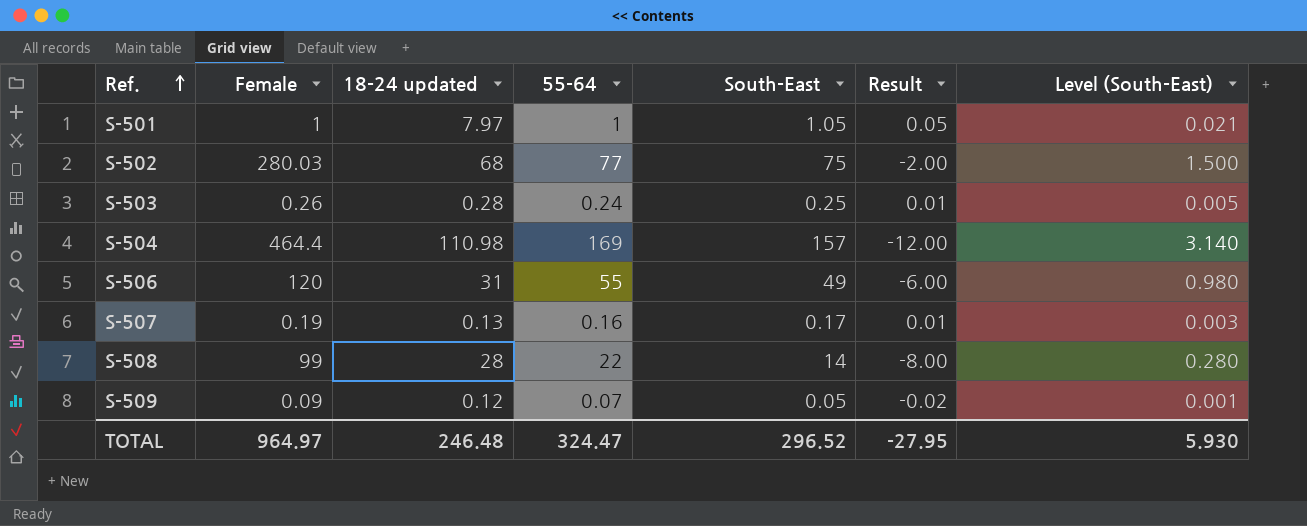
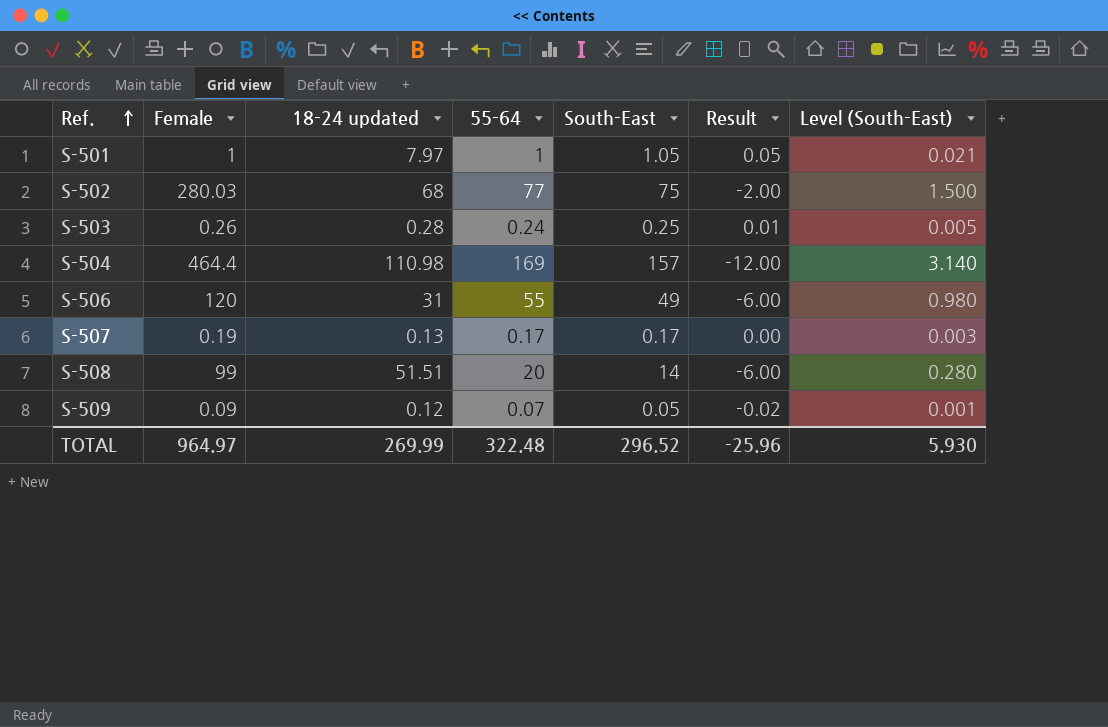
S-507 | 55-64: 0.16 -> 0.17
S-507 | Result: 0.01 -> 0.00
S-508 | 18-24 updated: 28 -> 51.51
S-508 | 55-64: 22 -> 20
S-508 | Result: -8.00 -> -6.00
TOTAL | 18-24 updated: 246.48 -> 269.99
TOTAL | 55-64: 324.47 -> 322.48
TOTAL | Result: -27.95 -> -25.96

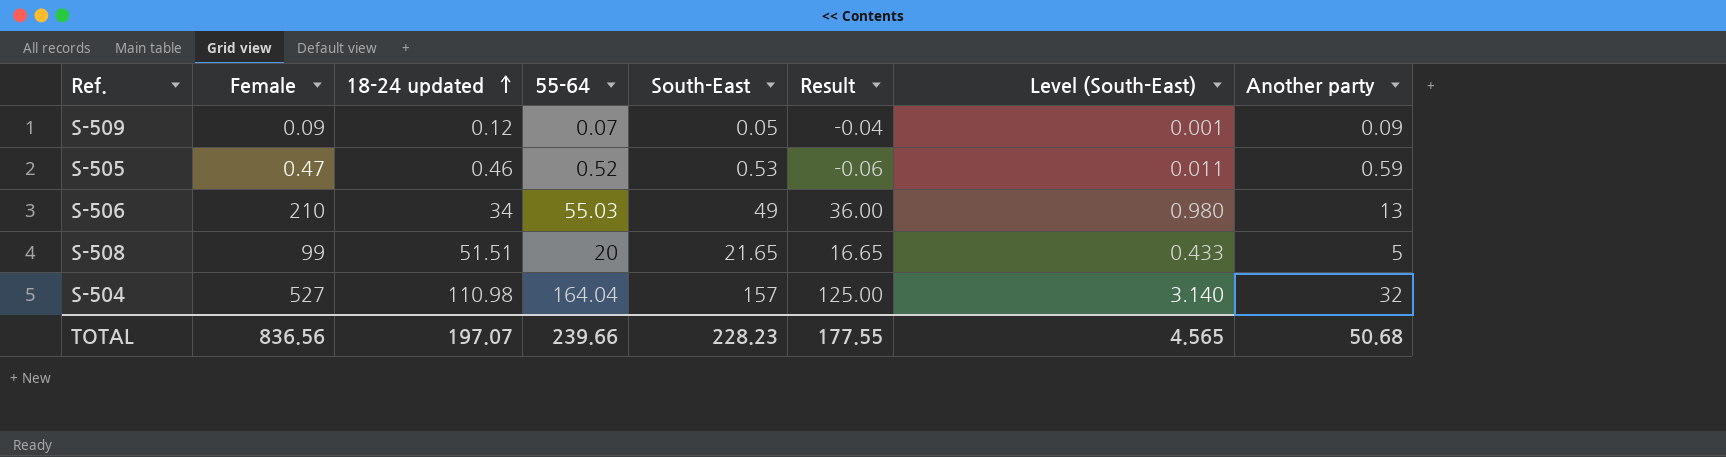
row order: Ref. ascending -> 18-24 updated ascending
column Result | formula: [South-East] - [55-64] -> [South-East] - [Another party]
column Another party | position: none -> 8
row S-501: 1 | 7.97 | 1 | 1.05 | 0.05 | 0.021 -> none
row S-502: 280.03 | 68 | 77 | 75 | -2.00 | 1.500 -> none
row S-503: 0.26 | 0.28 | 0.24 | 0.25 | 0.01 | 0.005 -> none
row S-507: 0.19 | 0.13 | 0.17 | 0.17 | 0.00 | 0.003 -> none
row S-505: none -> 0.47 | 0.46 | 0.52 | 0.53 | -0.06 | 0.011 | 0.59
S-506 | Female: 120 -> 210
S-506 | 18-24 updated: 31 -> 34
S-506 | 55-64: 55 -> 55.03
S-508 | South-East: 14 -> 21.65
S-508 | Level (South-East): 0.280 -> 0.433
S-504 | Female: 464.4 -> 527
S-504 | 55-64: 169 -> 164.04
TOTAL | Female: 964.97 -> 836.56
TOTAL | 18-24 updated: 269.99 -> 197.07
TOTAL | 55-64: 322.48 -> 239.66
TOTAL | South-East: 296.52 -> 228.23
TOTAL | Result: -25.96 -> 177.55
TOTAL | Level (South-East): 5.930 -> 4.565

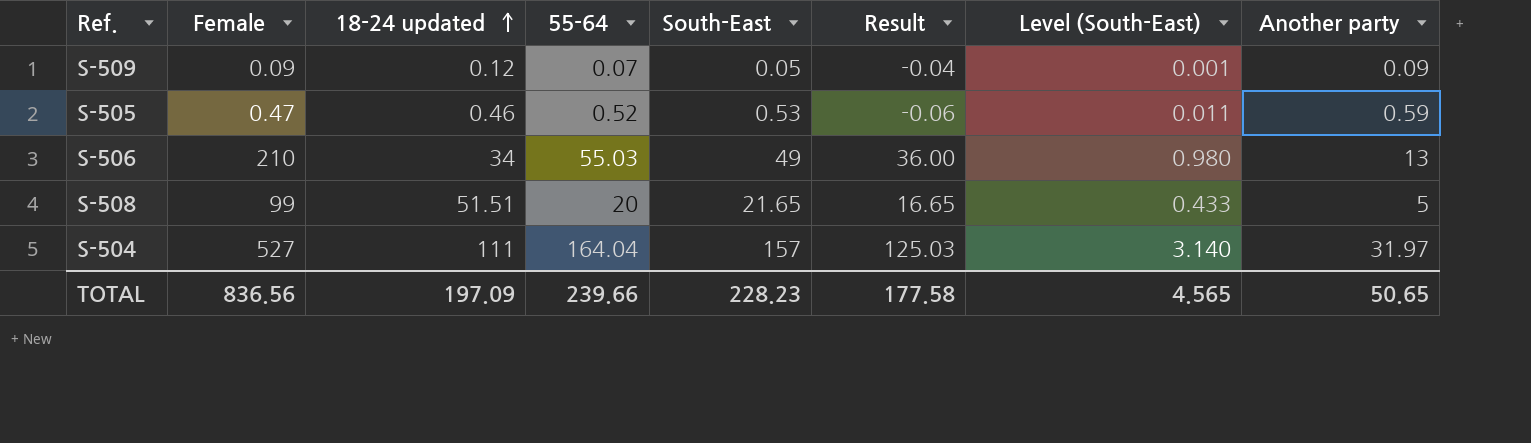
S-504 | 18-24 updated: 110.98 -> 111
S-504 | Result: 125.00 -> 125.03
S-504 | Another party: 32 -> 31.97
TOTAL | 18-24 updated: 197.07 -> 197.09
TOTAL | Result: 177.55 -> 177.58
TOTAL | Another party: 50.68 -> 50.65

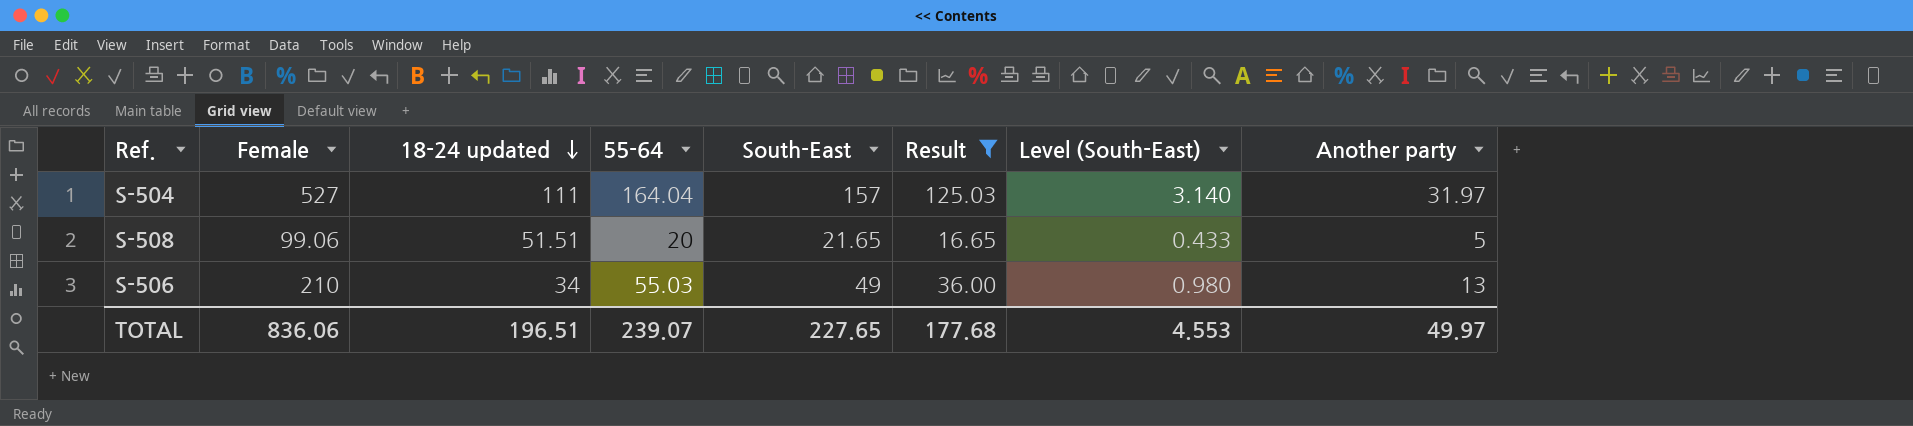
filter: none -> Result >= 16.65
row order: 18-24 updated ascending -> 18-24 updated descending
S-508 | Female: 99 -> 99.06
TOTAL | Female: 836.56 -> 836.06
TOTAL | 18-24 updated: 197.09 -> 196.51
TOTAL | 55-64: 239.66 -> 239.07
TOTAL | South-East: 228.23 -> 227.65
TOTAL | Result: 177.58 -> 177.68
TOTAL | Level (South-East): 4.565 -> 4.553
TOTAL | Another party: 50.65 -> 49.97

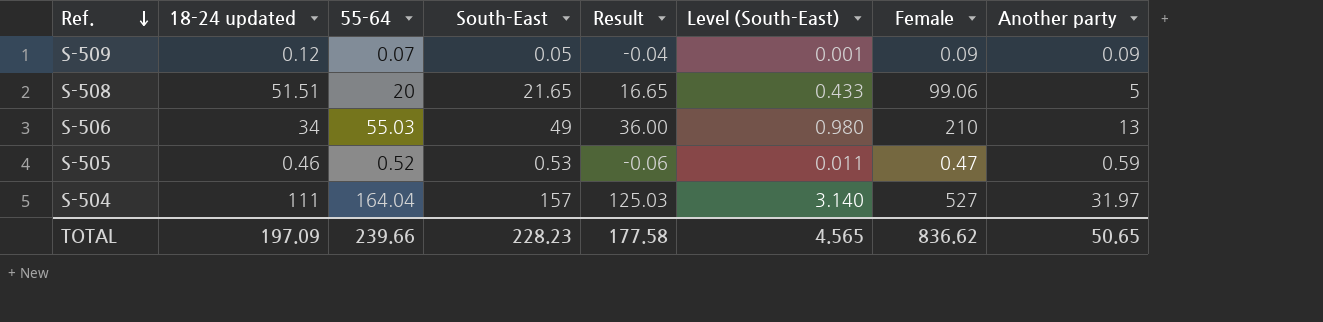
filter: Result >= 16.65 -> none
row order: 18-24 updated descending -> Ref. descending
column Female | position: 2 -> 7
TOTAL | 18-24 updated: 196.51 -> 197.09
TOTAL | 55-64: 239.07 -> 239.66
TOTAL | South-East: 227.65 -> 228.23
TOTAL | Result: 177.68 -> 177.58
TOTAL | Level (South-East): 4.553 -> 4.565
TOTAL | Female: 836.06 -> 836.62
TOTAL | Another party: 49.97 -> 50.65

